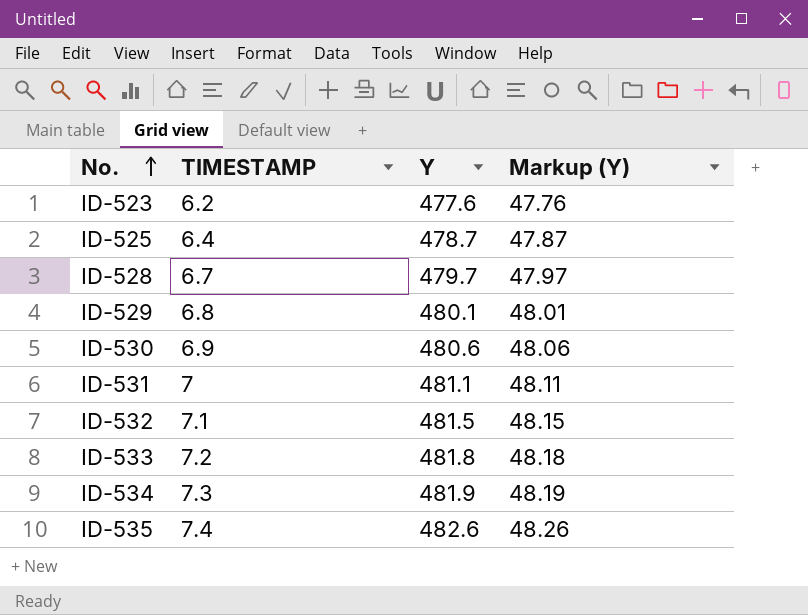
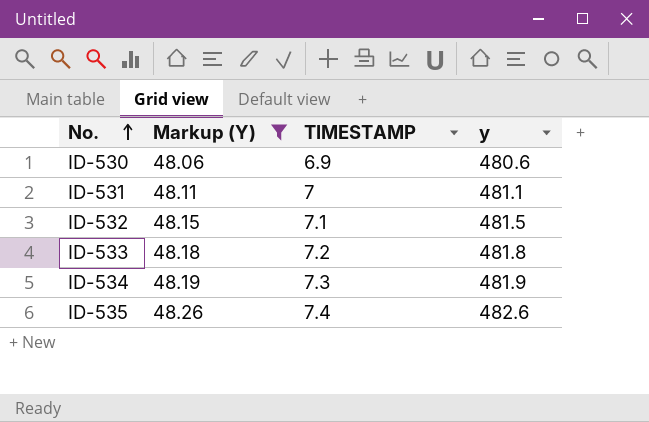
filter: none -> Markup (Y) >= 48.06
column Markup (Y) | position: 4 -> 2
column name: Y -> y

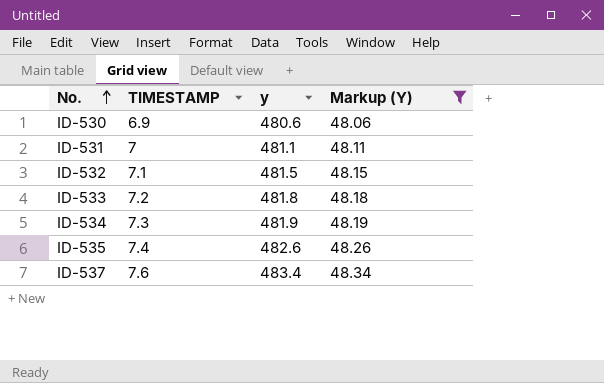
column Markup (Y) | position: 2 -> 4
row ID-537: none -> 7.6 | 483.4 | 48.34

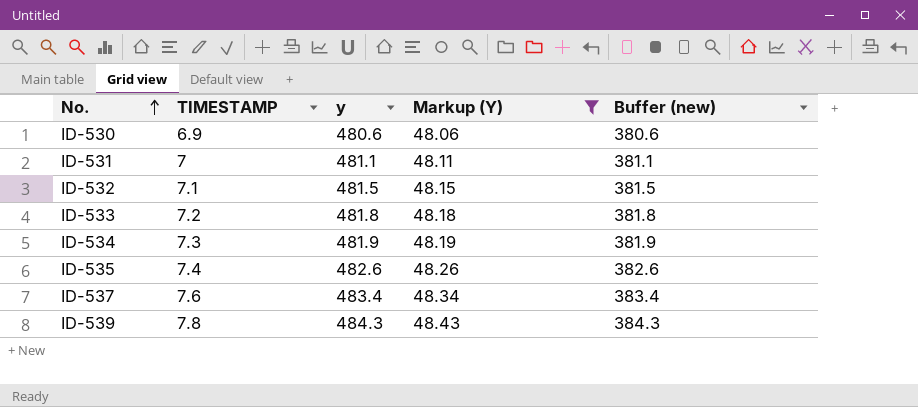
column Buffer (new) | formula: none -> [y] - 100
row ID-539: none -> 7.8 | 484.3 | 48.43 | 384.3

